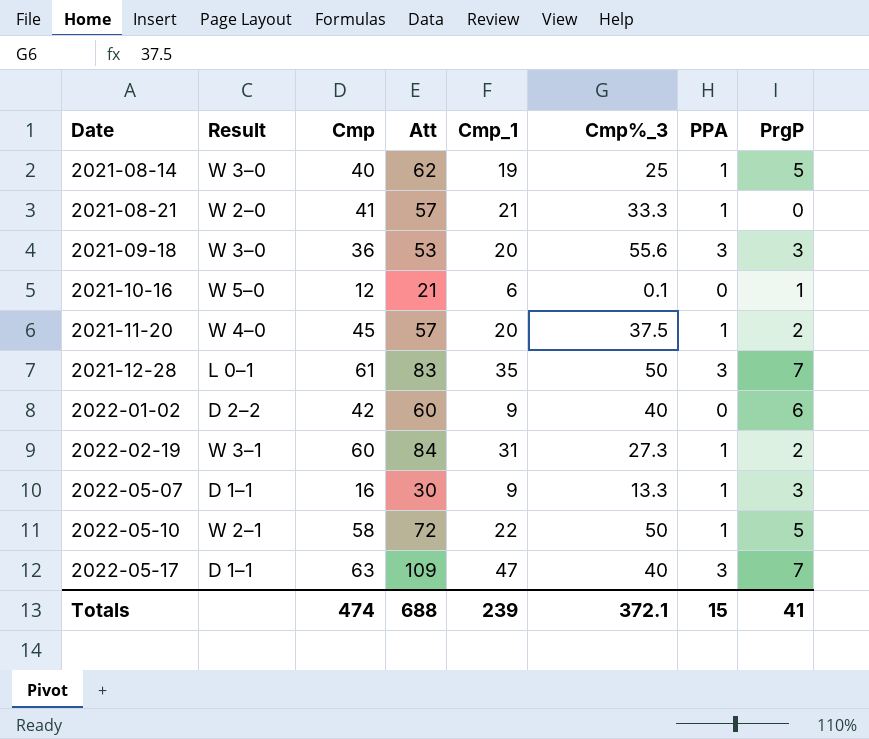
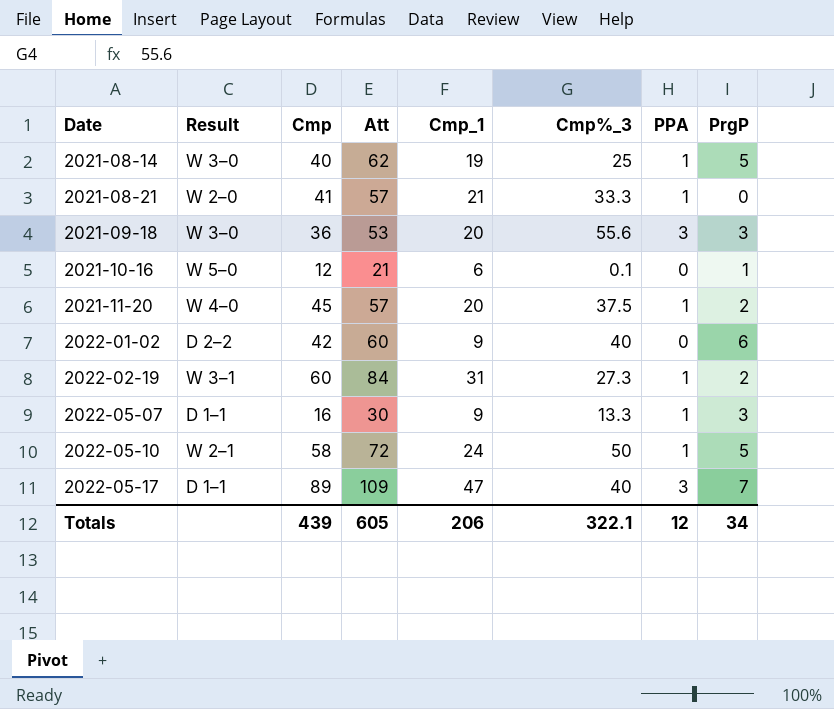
row 2021-12-28: L 0–1 | 61 | 83 | 35 | 50 | 3 | 7 -> none
2022-05-10 | Cmp_1: 22 -> 24
2022-05-17 | Cmp: 63 -> 89
Totals | Cmp: 474 -> 439
Totals | Att: 688 -> 605
Totals | Cmp_1: 239 -> 206
Totals | Cmp%_3: 372.1 -> 322.1
Totals | PPA: 15 -> 12
Totals | PrgP: 41 -> 34

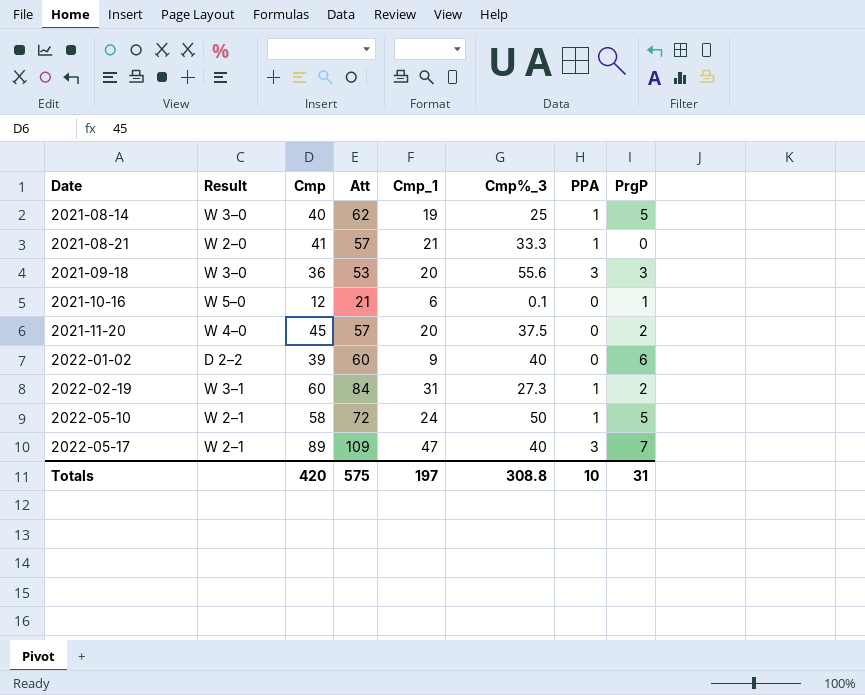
row 2022-05-07: D 1–1 | 16 | 30 | 9 | 13.3 | 1 | 3 -> none
2021-11-20 | PPA: 1 -> 0
2022-01-02 | Cmp: 42 -> 39
2022-05-17 | Result: D 1–1 -> W 2–1
Totals | Cmp: 439 -> 420
Totals | Att: 605 -> 575
Totals | Cmp_1: 206 -> 197
Totals | Cmp%_3: 322.1 -> 308.8
Totals | PPA: 12 -> 10
Totals | PrgP: 34 -> 31

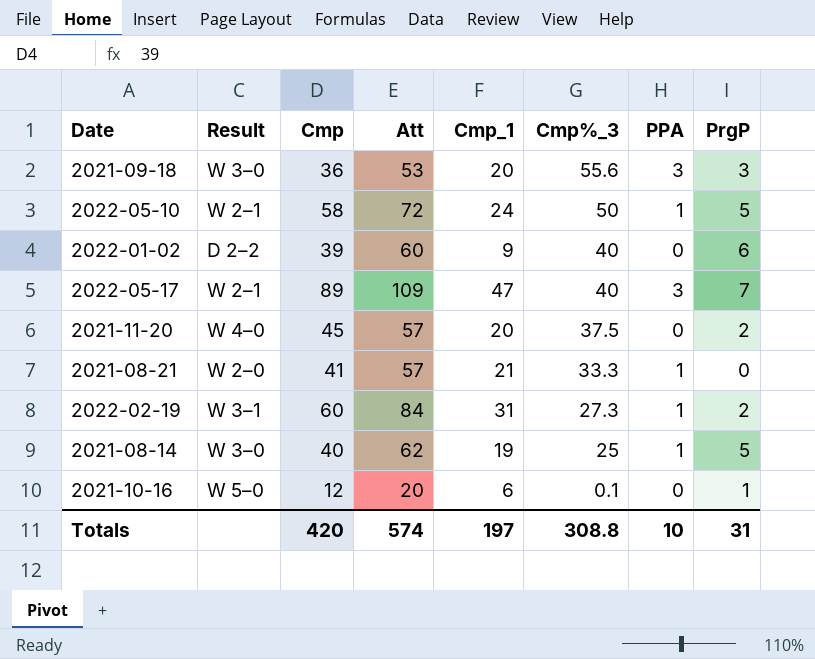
row order: Date ascending -> Cmp%_3 descending
2021-10-16 | Att: 21 -> 20
Totals | Att: 575 -> 574

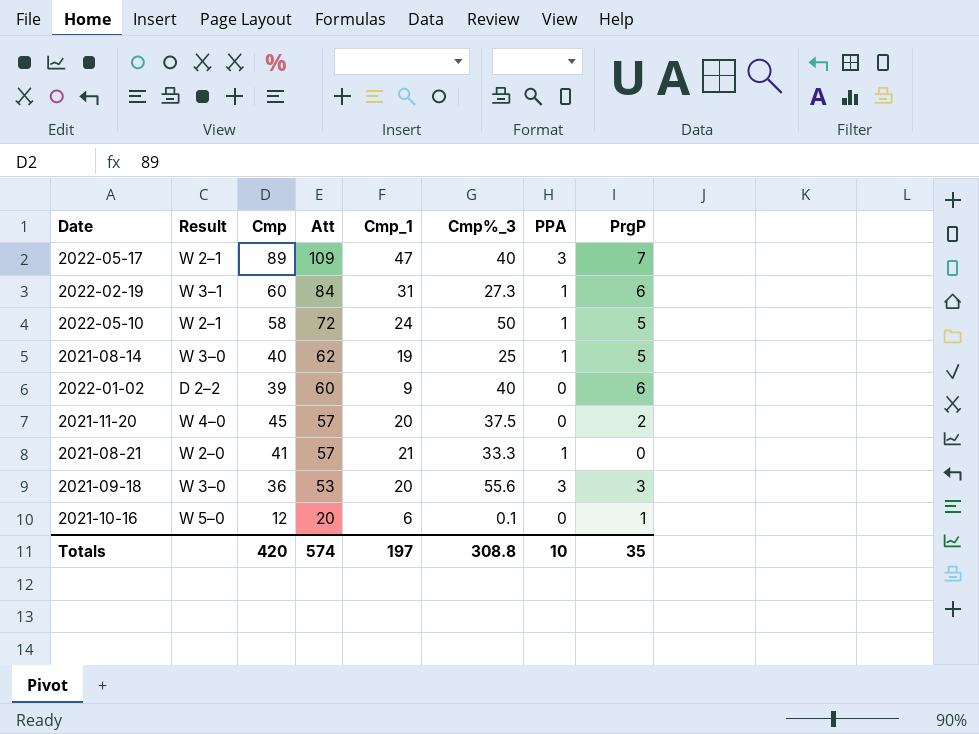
row order: Cmp%_3 descending -> Att descending
2022-02-19 | PrgP: 2 -> 6
Totals | PrgP: 31 -> 35

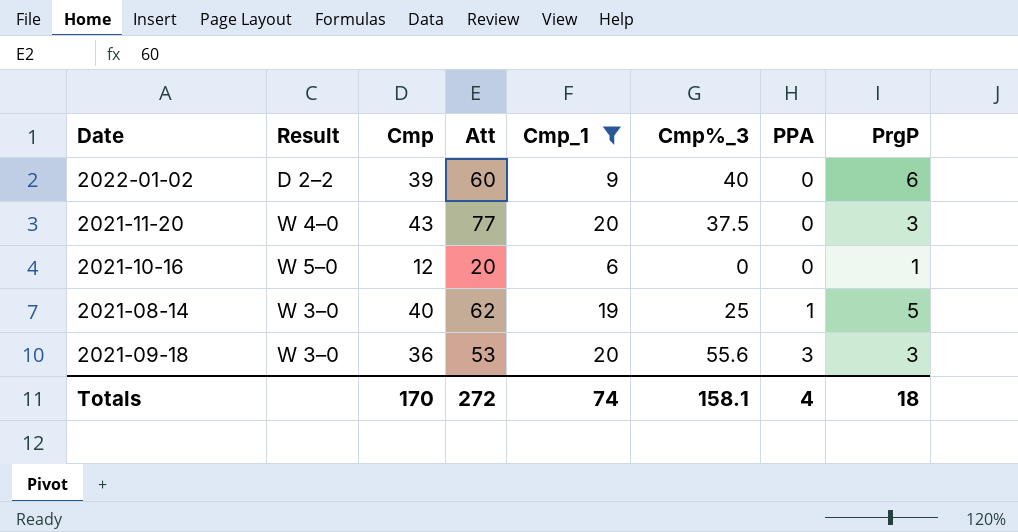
filter: none -> Cmp_1 <= 20
row order: Att descending -> PPA ascending
2021-11-20 | Cmp: 45 -> 43
2021-11-20 | Att: 57 -> 77
2021-11-20 | PrgP: 2 -> 3
2021-10-16 | Cmp%_3: 0.1 -> 0
Totals | Cmp: 420 -> 170
Totals | Att: 574 -> 272
Totals | Cmp_1: 197 -> 74
Totals | Cmp%_3: 308.8 -> 158.1
Totals | PPA: 10 -> 4
Totals | PrgP: 35 -> 18

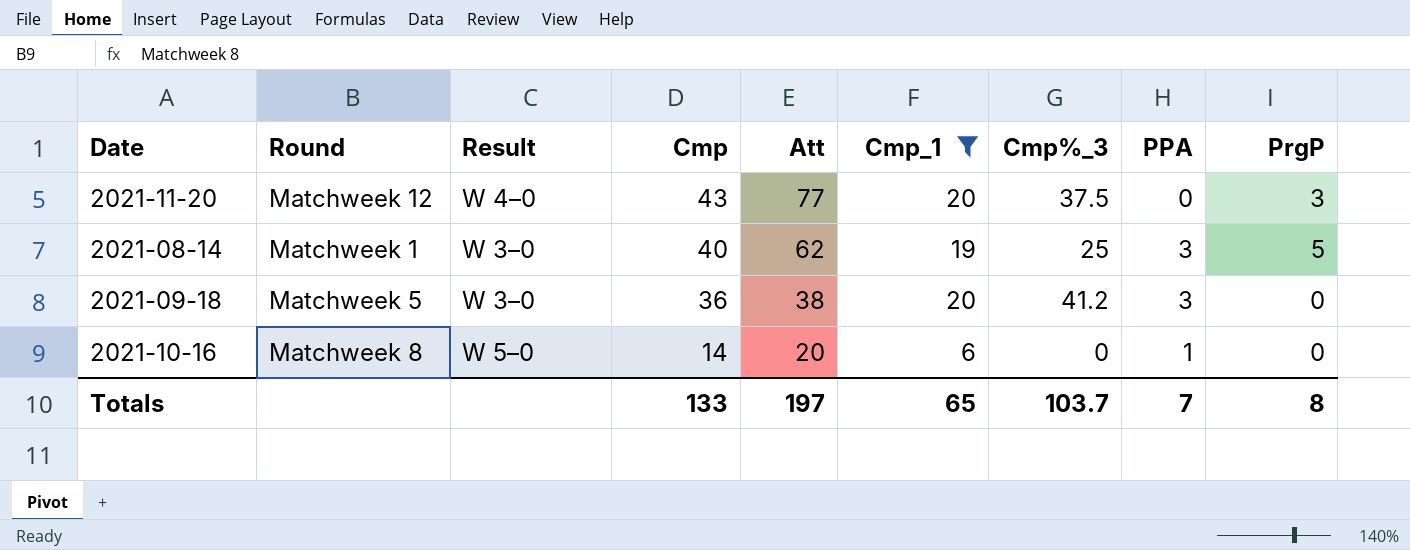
row order: PPA ascending -> Cmp descending
column Round | position: none -> 2
row 2022-01-02: D 2–2 | 39 | 60 | 9 | 40 | 0 | 6 -> none
2021-08-14 | PPA: 1 -> 3
2021-09-18 | Att: 53 -> 38
2021-09-18 | Cmp%_3: 55.6 -> 41.2
2021-09-18 | PrgP: 3 -> 0
2021-10-16 | Cmp: 12 -> 14
2021-10-16 | PPA: 0 -> 1
2021-10-16 | PrgP: 1 -> 0
Totals | Cmp: 170 -> 133
Totals | Att: 272 -> 197
Totals | Cmp_1: 74 -> 65
Totals | Cmp%_3: 158.1 -> 103.7
Totals | PPA: 4 -> 7
Totals | PrgP: 18 -> 8

